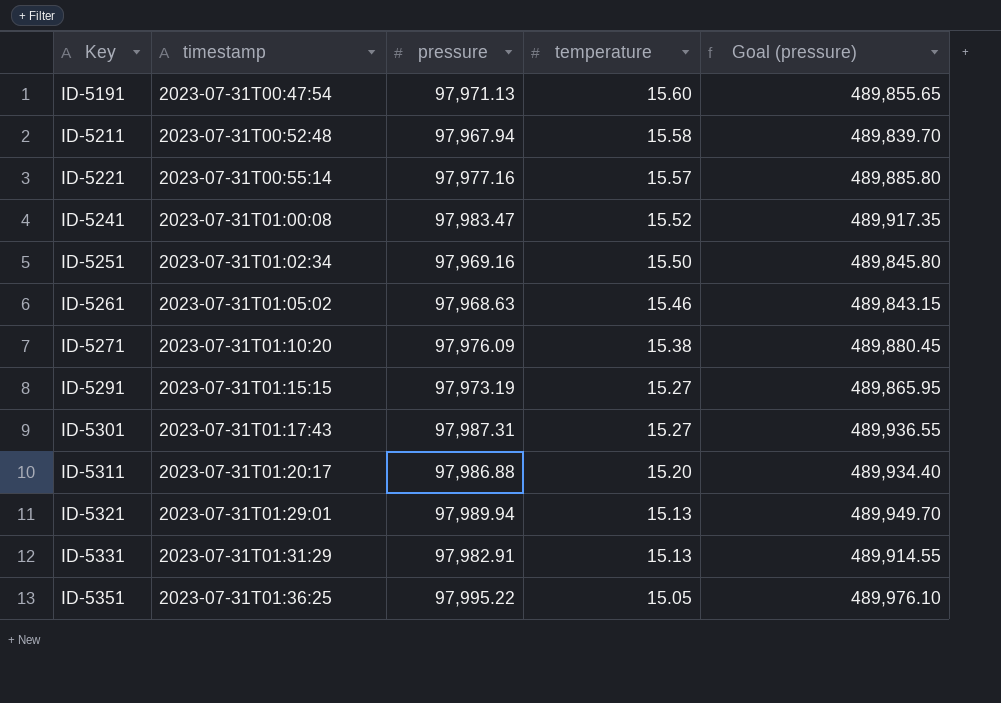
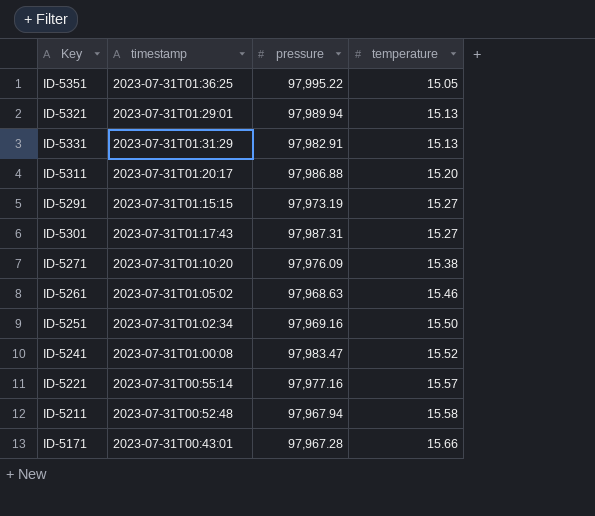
row order: Key ascending -> temperature ascending
column Goal (pressure) | formula: [pressure] * 5 -> none
row ID-5191: 2023-07-31T00:47:54 | 97,971.13 | 15.60 | 489,855.65 -> none
row ID-5171: none -> 2023-07-31T00:43:01 | 97,967.28 | 15.66

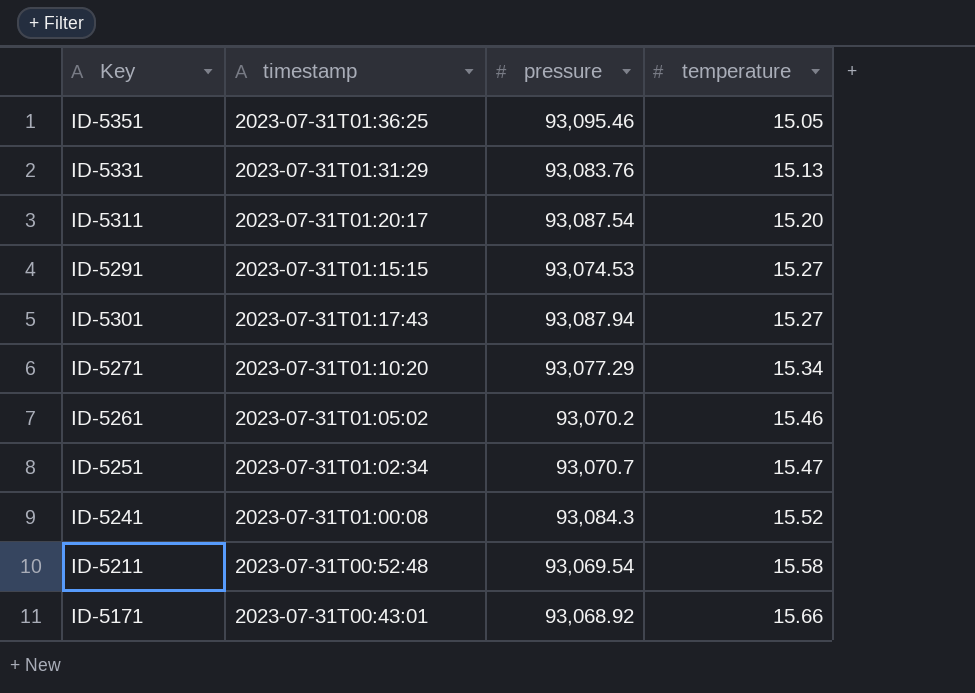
row ID-5321: 2023-07-31T01:29:01 | 97,989.94 | 15.13 -> none
row ID-5221: 2023-07-31T00:55:14 | 97,977.16 | 15.57 -> none
ID-5351 | pressure: 97,995.22 -> 93,095.46
ID-5331 | pressure: 97,982.91 -> 93,083.76
ID-5311 | pressure: 97,986.88 -> 93,087.54
ID-5291 | pressure: 97,973.19 -> 93,074.53
ID-5301 | pressure: 97,987.31 -> 93,087.94
ID-5271 | pressure: 97,976.09 -> 93,077.29
ID-5271 | temperature: 15.38 -> 15.34
ID-5261 | pressure: 97,968.63 -> 93,070.2
ID-5251 | pressure: 97,969.16 -> 93,070.7
ID-5251 | temperature: 15.50 -> 15.47
ID-5241 | pressure: 97,983.47 -> 93,084.3
ID-5211 | pressure: 97,967.94 -> 93,069.54
ID-5171 | pressure: 97,967.28 -> 93,068.92

